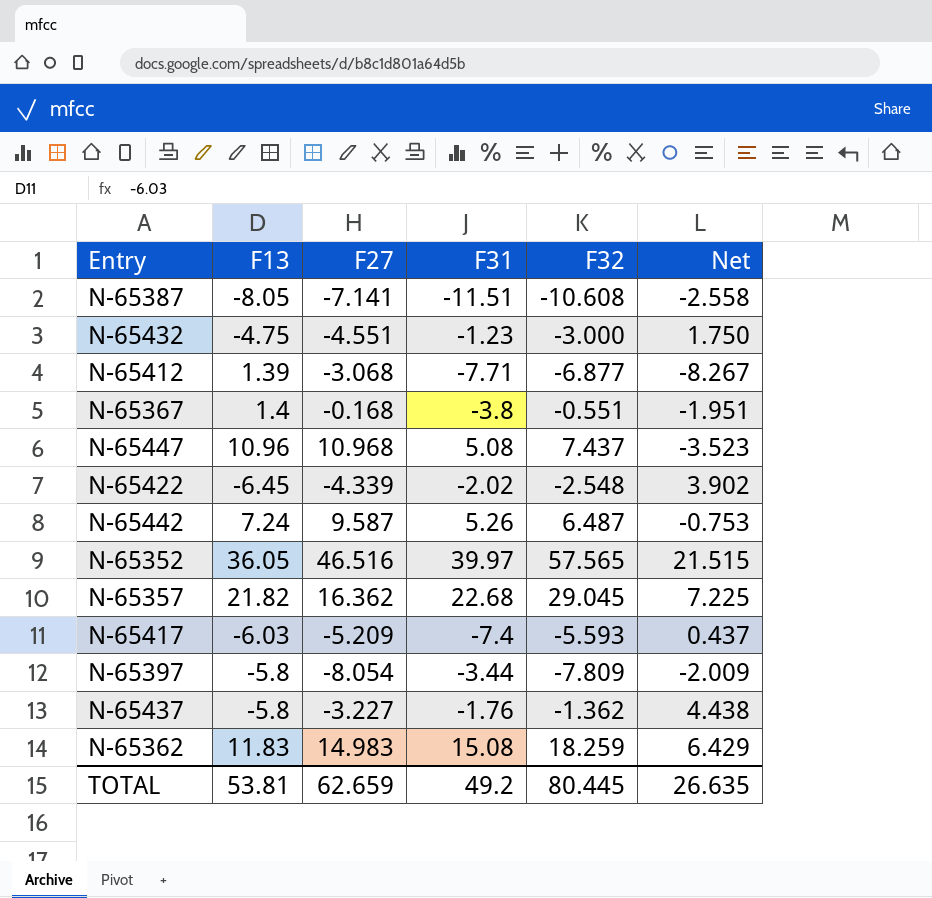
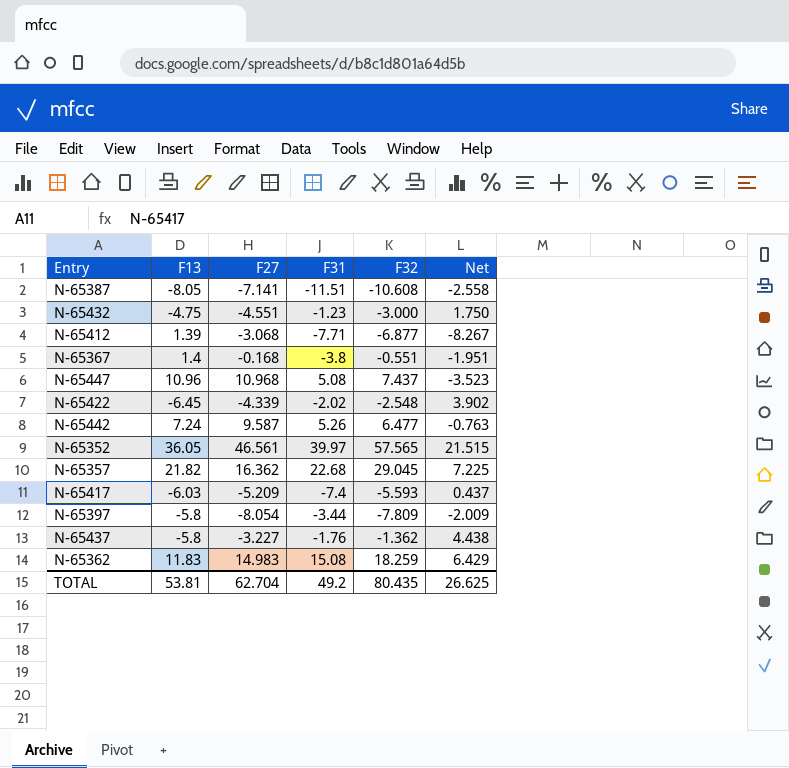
N-65442 | F32: 6.487 -> 6.477
N-65442 | Net: -0.753 -> -0.763
N-65352 | F27: 46.516 -> 46.561
TOTAL | F27: 62.659 -> 62.704
TOTAL | F32: 80.445 -> 80.435
TOTAL | Net: 26.635 -> 26.625

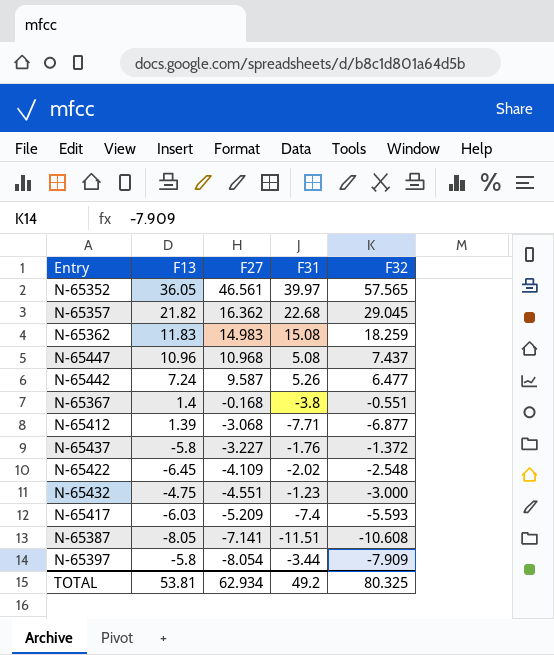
row order: none -> F27 descending
column Net | formula: [F32] - [F13] -> none
N-65437 | F32: -1.362 -> -1.372
N-65422 | F27: -4.339 -> -4.109
N-65397 | F32: -7.809 -> -7.909
TOTAL | F27: 62.704 -> 62.934
TOTAL | F32: 80.435 -> 80.325

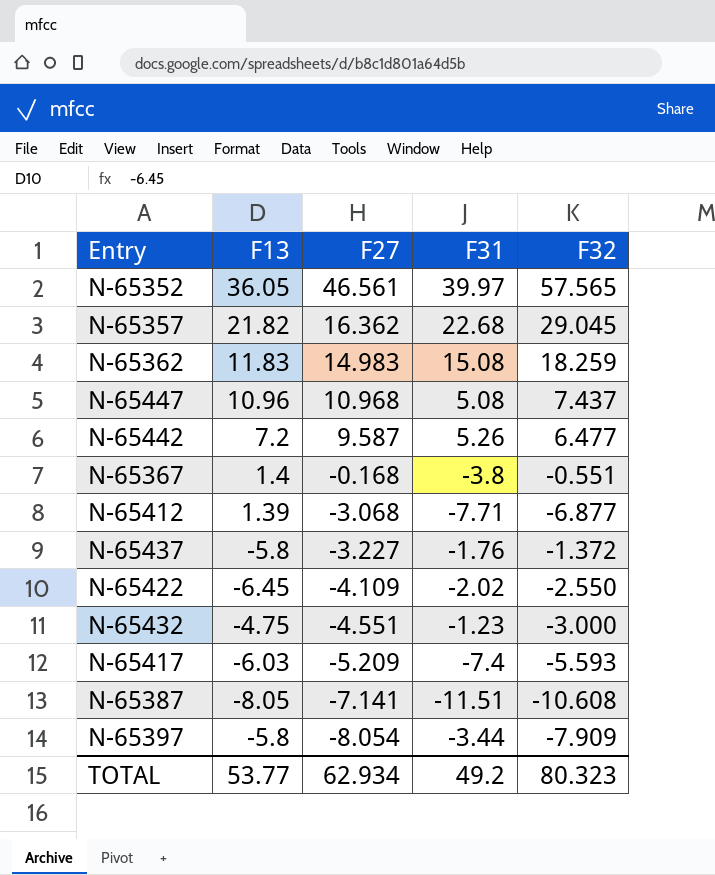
N-65442 | F13: 7.24 -> 7.2
N-65422 | F32: -2.548 -> -2.550
TOTAL | F13: 53.81 -> 53.77
TOTAL | F32: 80.325 -> 80.323

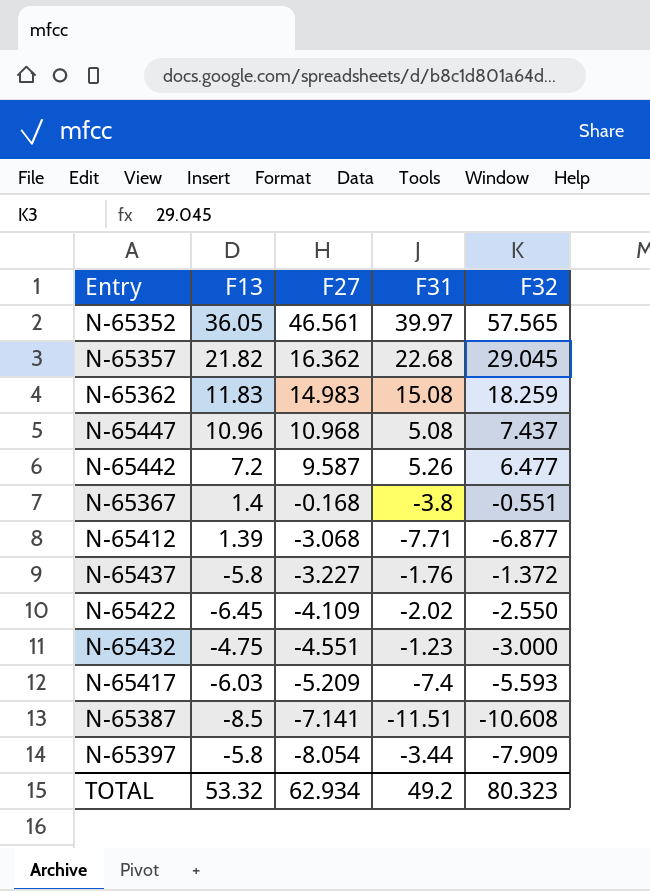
N-65387 | F13: -8.05 -> -8.5
TOTAL | F13: 53.77 -> 53.32

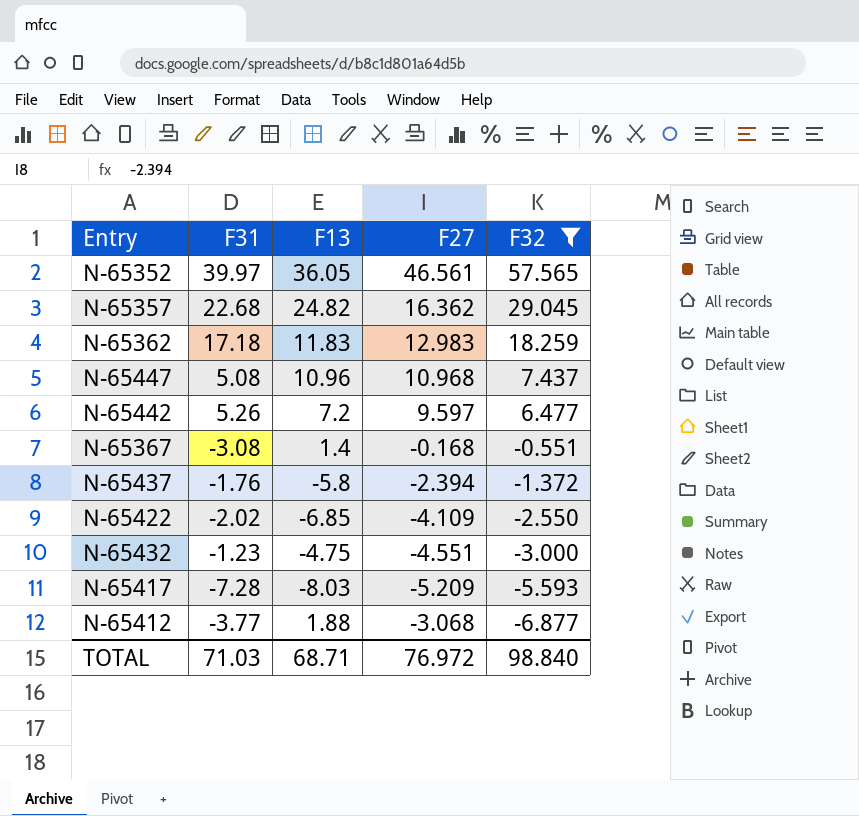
filter: none -> F32 >= -6.877
row order: F27 descending -> F32 descending
column F31 | position: 4 -> 2
N-65357 | F13: 21.82 -> 24.82
N-65362 | F31: 15.08 -> 17.18
N-65362 | F27: 14.983 -> 12.983
N-65442 | F27: 9.587 -> 9.597
N-65367 | F31: -3.8 -> -3.08
N-65437 | F27: -3.227 -> -2.394
N-65422 | F13: -6.45 -> -6.85
N-65417 | F31: -7.4 -> -7.28
N-65417 | F13: -6.03 -> -8.03
N-65412 | F31: -7.71 -> -3.77
N-65412 | F13: 1.39 -> 1.88
TOTAL | F31: 49.2 -> 71.03
TOTAL | F13: 53.32 -> 68.71
TOTAL | F27: 62.934 -> 76.972
TOTAL | F32: 80.323 -> 98.840

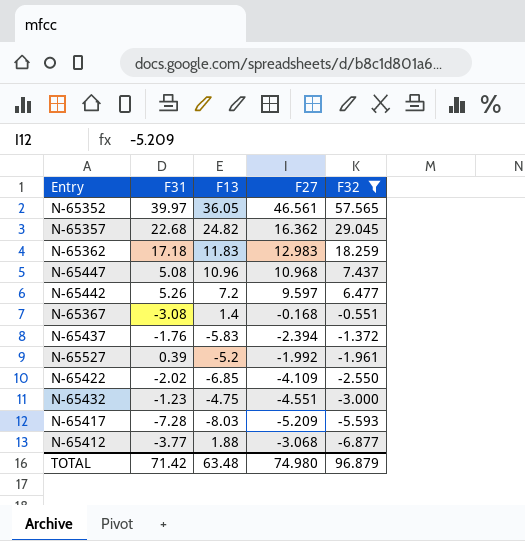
N-65437 | F13: -5.8 -> -5.83
row N-65527: none -> 0.39 | -5.2 | -1.992 | -1.961
TOTAL | F31: 71.03 -> 71.42
TOTAL | F13: 68.71 -> 63.48
TOTAL | F27: 76.972 -> 74.980
TOTAL | F32: 98.840 -> 96.879

